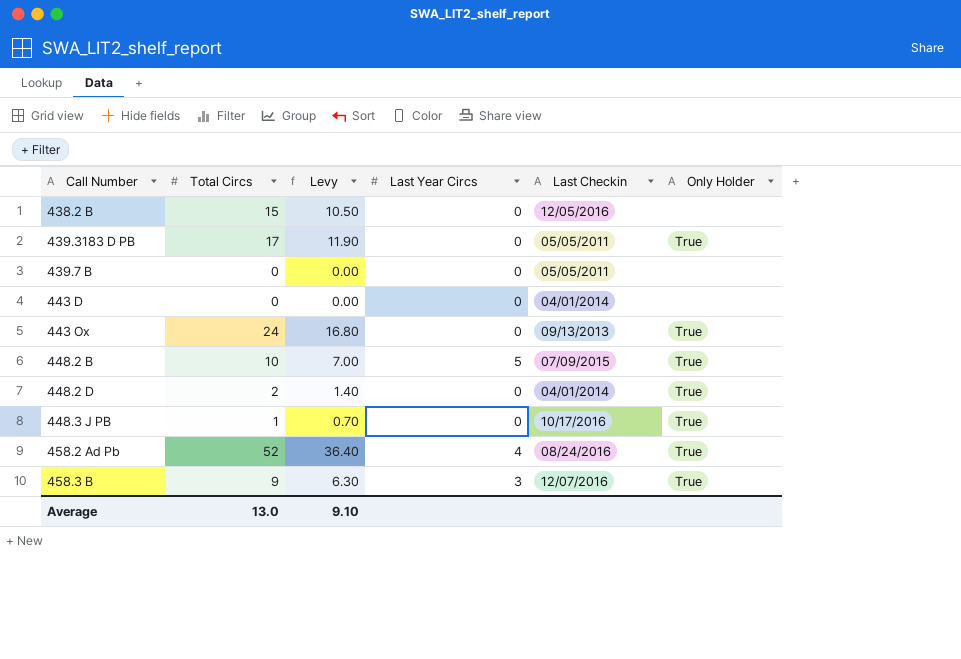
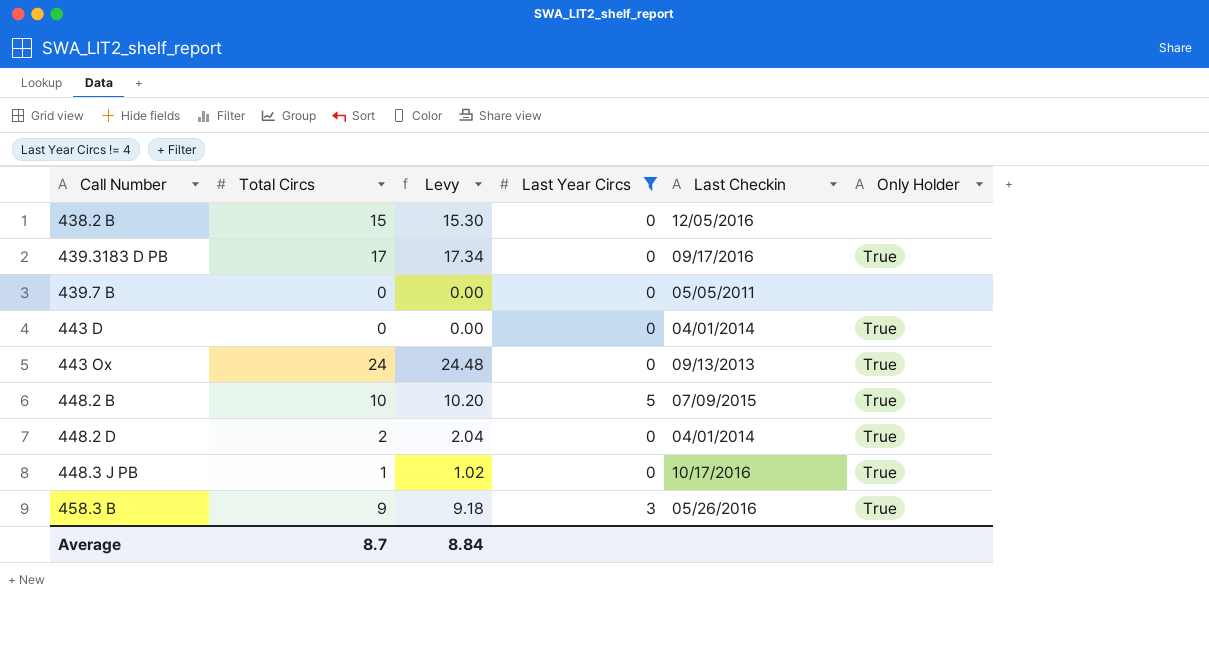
filter: none -> Last Year Circs != 4
column Levy | formula: [Total Circs] * 0.7 -> [Total Circs] * 1.02
439.3183 D PB | Last Checkin: 05/05/2011 -> 09/17/2016
443 D | Only Holder: none -> True
458.3 B | Last Checkin: 12/07/2016 -> 05/26/2016
Average | Total Circs: 13.0 -> 8.7
Average | Levy: 9.10 -> 8.84

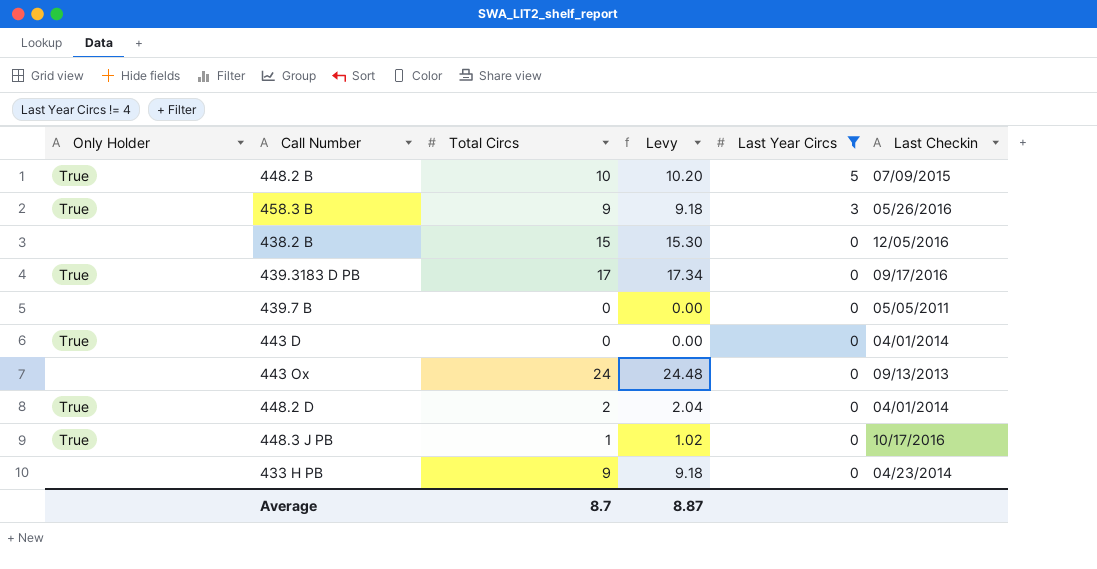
row order: none -> Last Year Circs descending
column Only Holder | position: 6 -> 1
443 Ox | Only Holder: True -> none
row 433 H PB: none -> none | 9 | 9.18 | 0 | 04/23/2014
Average | Levy: 8.84 -> 8.87

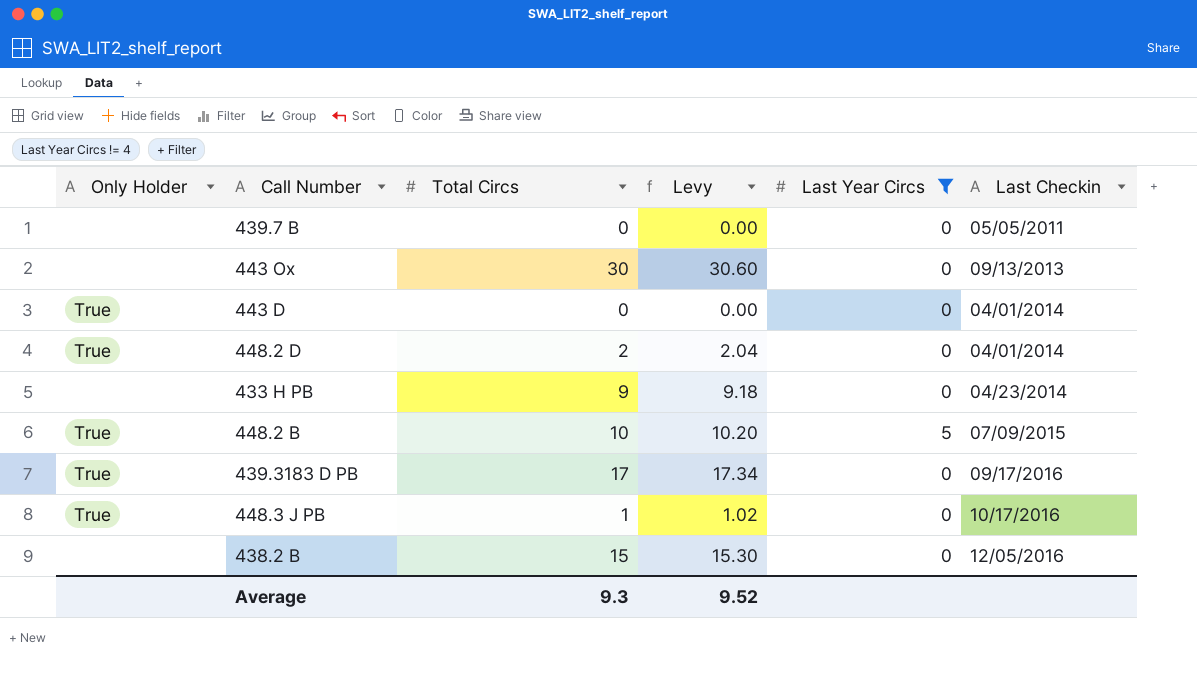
row order: Last Year Circs descending -> Last Checkin ascending
row 458.3 B: True | 9 | 9.18 | 3 | 05/26/2016 -> none
443 Ox | Total Circs: 24 -> 30
443 Ox | Levy: 24.48 -> 30.60
Average | Total Circs: 8.7 -> 9.3
Average | Levy: 8.87 -> 9.52

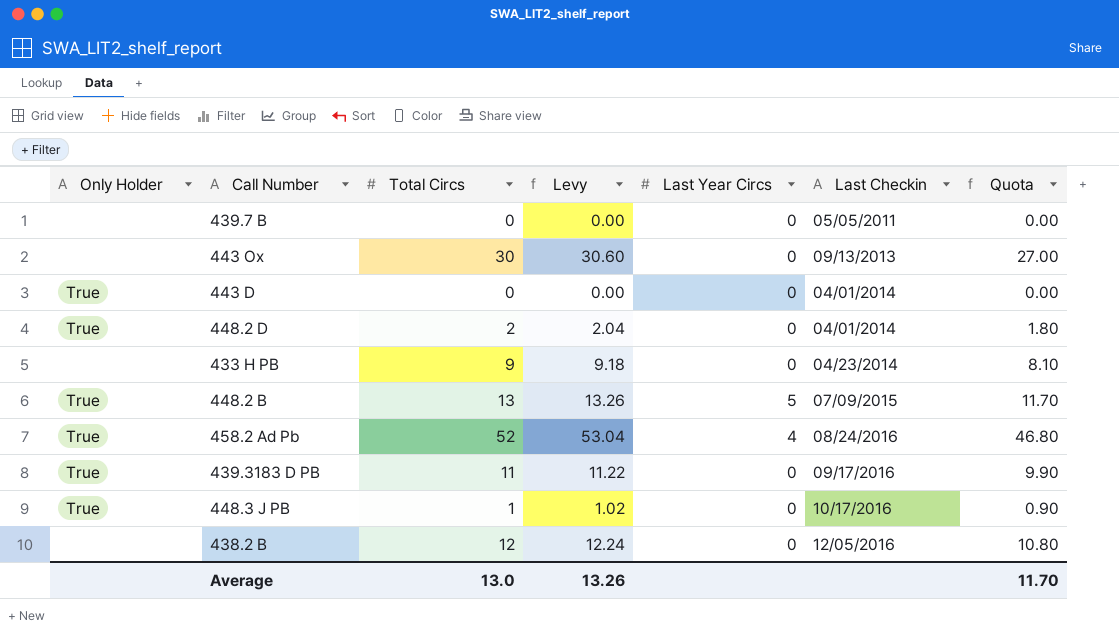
filter: Last Year Circs != 4 -> none
column Quota | formula: none -> [Total Circs] * 0.9
448.2 B | Total Circs: 10 -> 13
448.2 B | Levy: 10.20 -> 13.26
439.3183 D PB | Total Circs: 17 -> 11
439.3183 D PB | Levy: 17.34 -> 11.22
438.2 B | Total Circs: 15 -> 12
438.2 B | Levy: 15.30 -> 12.24
Average | Total Circs: 9.3 -> 13.0
Average | Levy: 9.52 -> 13.26

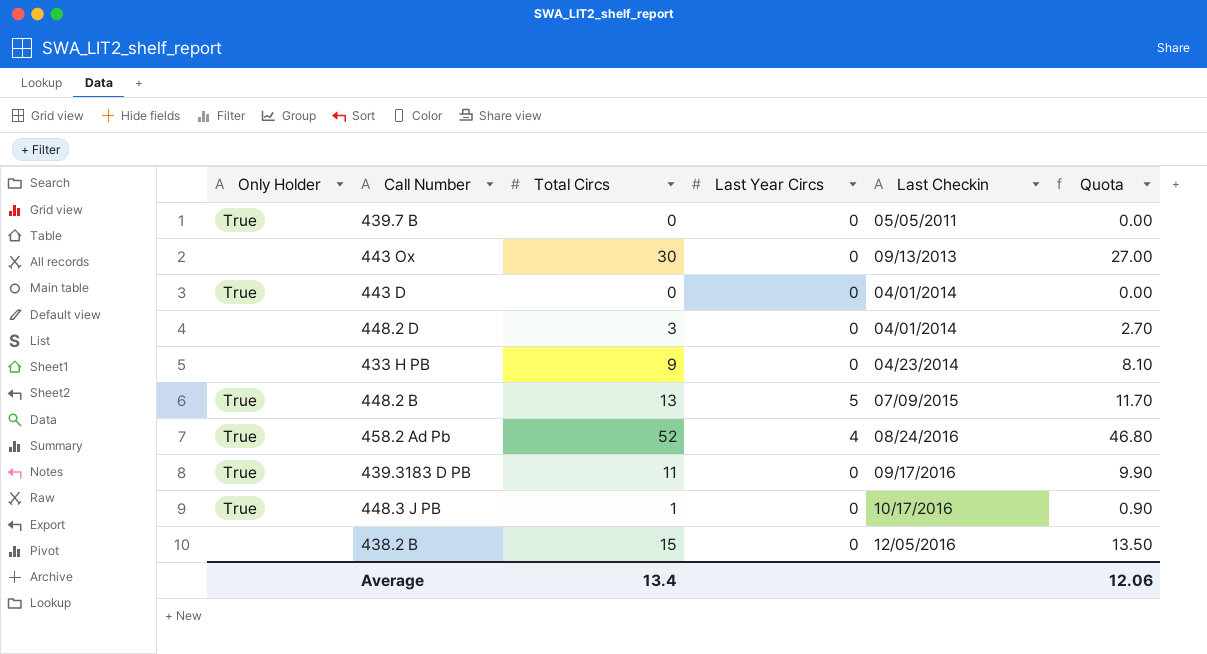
column Levy | formula: [Total Circs] * 1.02 -> none
439.7 B | Only Holder: none -> True
448.2 D | Only Holder: True -> none
448.2 D | Total Circs: 2 -> 3
448.2 D | Quota: 1.80 -> 2.70
438.2 B | Total Circs: 12 -> 15
438.2 B | Quota: 10.80 -> 13.50
Average | Total Circs: 13.0 -> 13.4
Average | Quota: 11.70 -> 12.06

